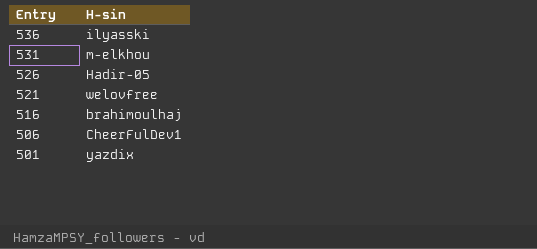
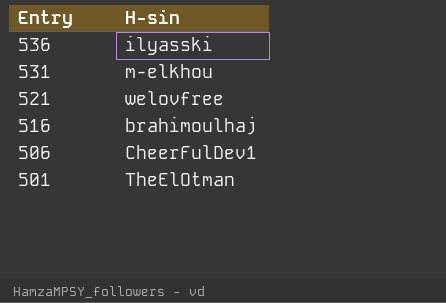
row 526: Hadir-05 -> none
501 | H-sin: yazdix -> TheElOtman

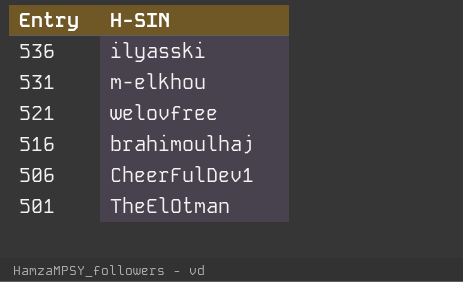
column name: H-sin -> H-SIN

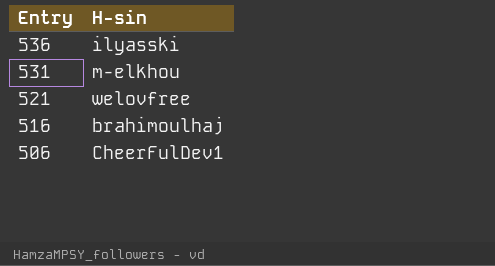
column name: H-SIN -> H-sin
row 501: TheElOtman -> none

